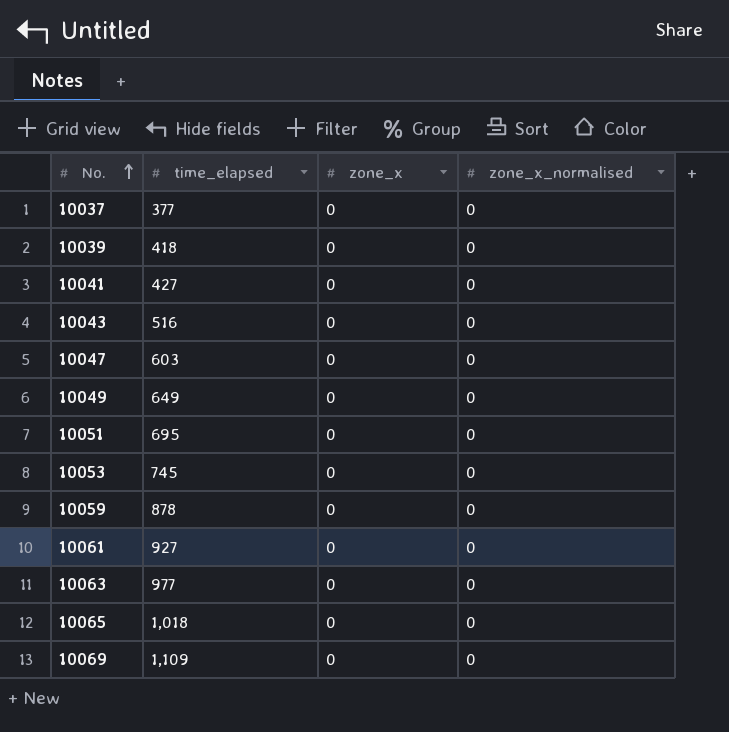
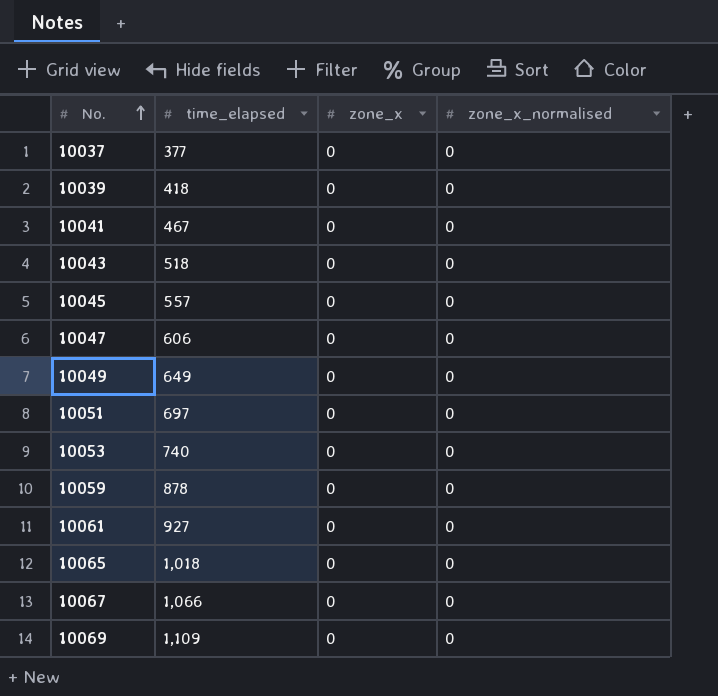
row 10063: 977 | 0 | 0 -> none
10041 | time_elapsed: 427 -> 467
10043 | time_elapsed: 516 -> 518
row 10045: none -> 557 | 0 | 0
10047 | time_elapsed: 603 -> 606
10051 | time_elapsed: 695 -> 697
10053 | time_elapsed: 745 -> 740
row 10067: none -> 1,066 | 0 | 0

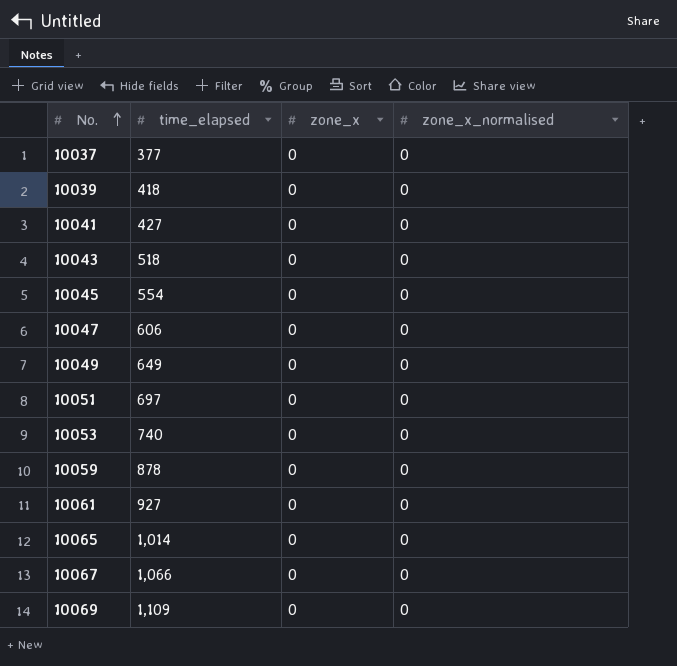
10041 | time_elapsed: 467 -> 427
10045 | time_elapsed: 557 -> 554
10065 | time_elapsed: 1,018 -> 1,014

